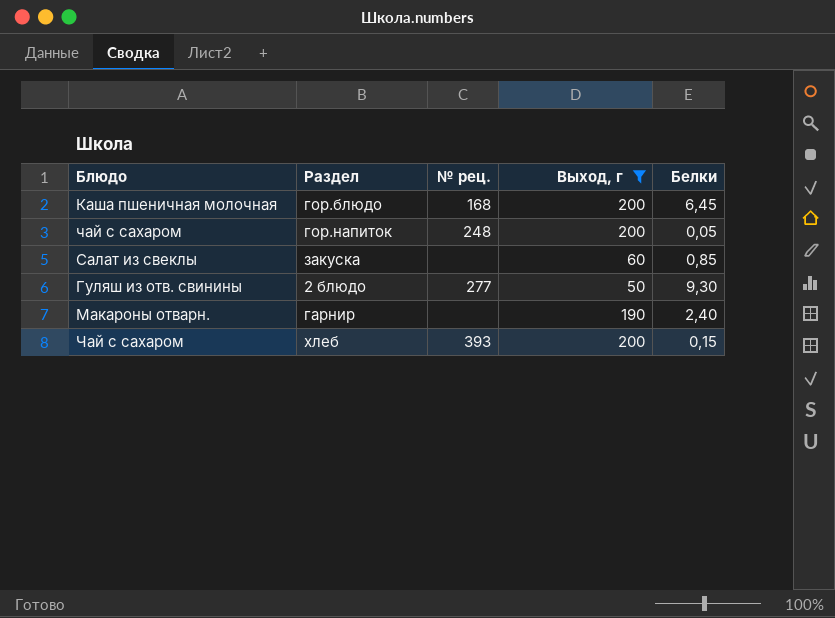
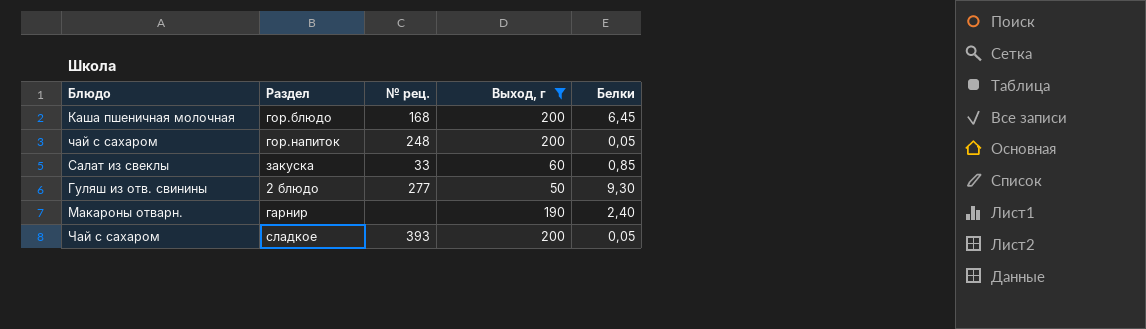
Салат из свеклы | № рец.: none -> 33
Чай с сахаром | Раздел: хлеб -> сладкое
Чай с сахаром | Белки: 0,15 -> 0,05

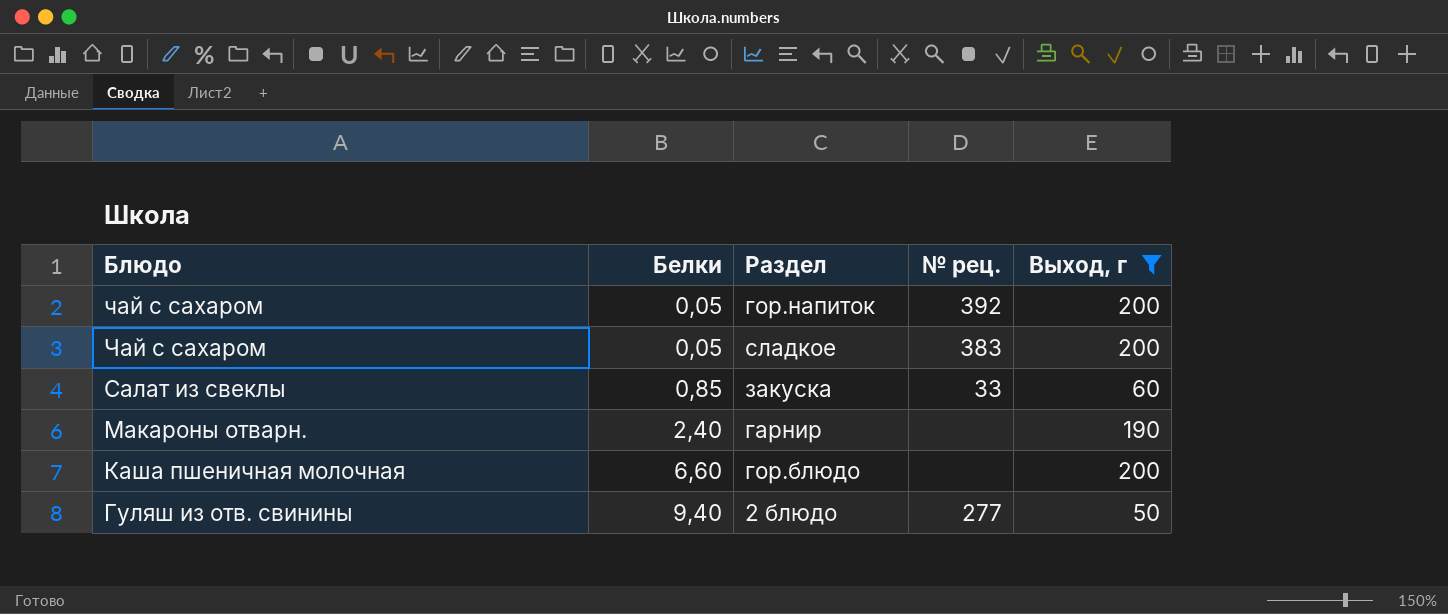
row order: none -> Блюдо descending
column Белки | position: 5 -> 2
чай с сахаром | № рец.: 248 -> 392
Чай с сахаром | № рец.: 393 -> 383
Каша пшеничная молочная | Белки: 6,45 -> 6,60
Каша пшеничная молочная | № рец.: 168 -> none
Гуляш из отв. свинины | Белки: 9,30 -> 9,40

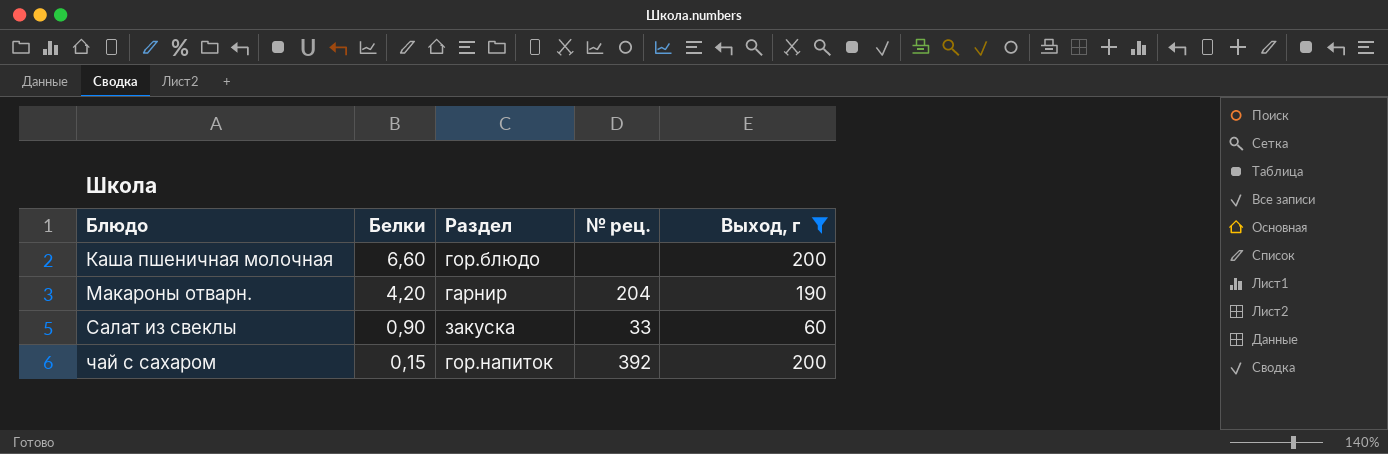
row order: Блюдо descending -> Блюдо ascending
row Чай с сахаром: 0,05 | сладкое | 383 | 200 -> none
row Гуляш из отв. свинины: 9,40 | 2 блюдо | 277 | 50 -> none
Макароны отварн. | Белки: 2,40 -> 4,20
Макароны отварн. | № рец.: none -> 204
Салат из свеклы | Белки: 0,85 -> 0,90
чай с сахаром | Белки: 0,05 -> 0,15

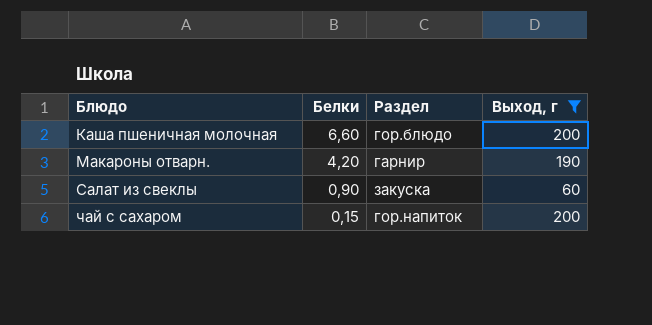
column № рец. | position: 4 -> none

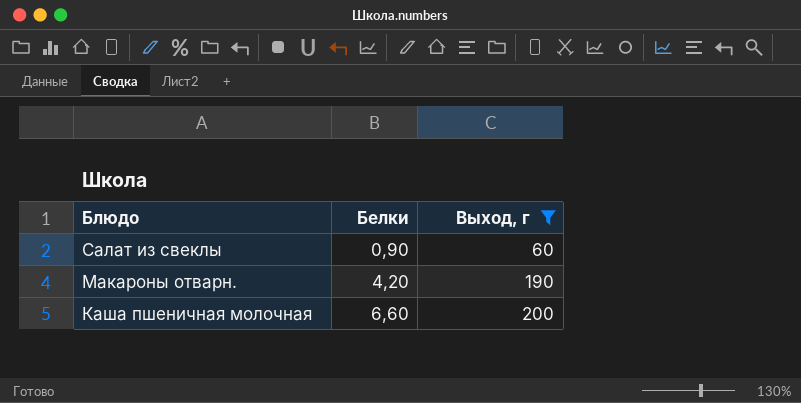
row order: Блюдо ascending -> Блюдо descending
column Раздел | position: 3 -> none
row чай с сахаром: 0,15 | гор.напиток | 200 -> none

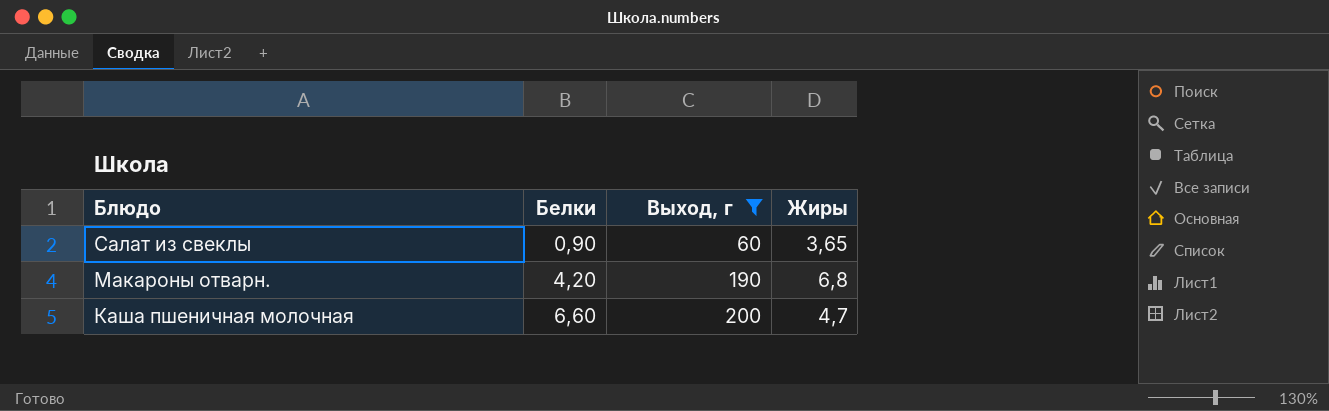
column Жиры | position: none -> 4

